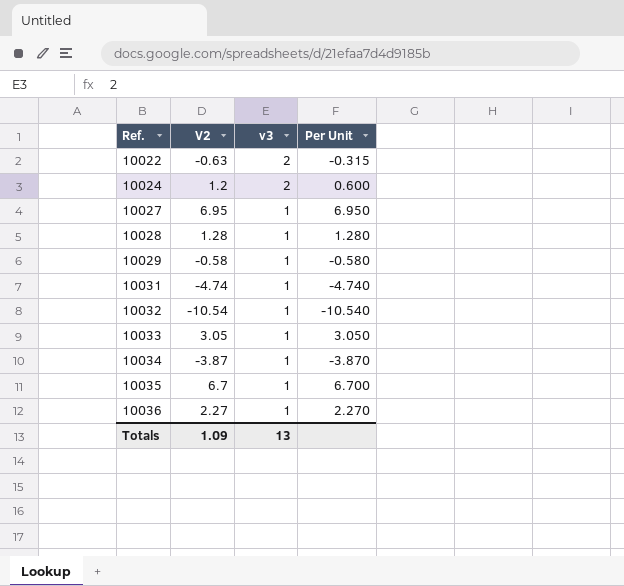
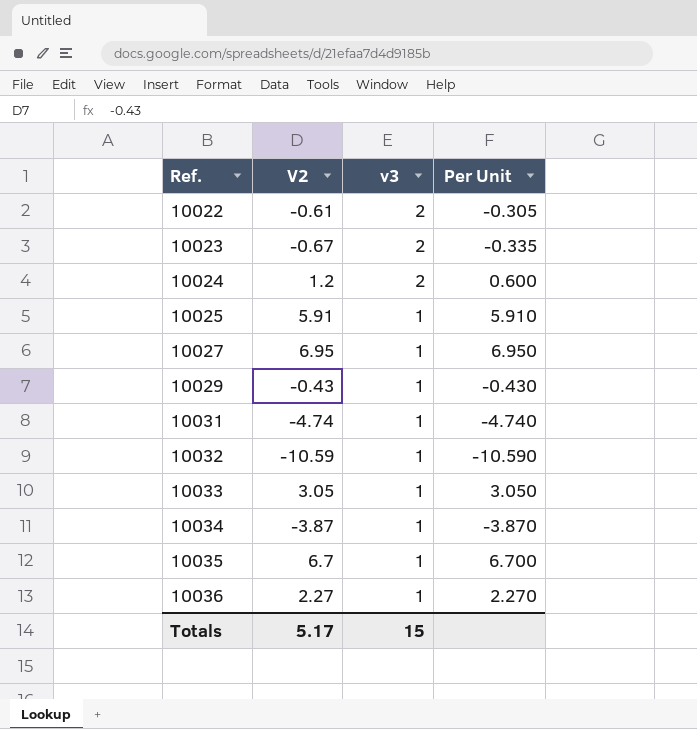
row 10028: 1.28 | 1 | 1.280 -> none
10022 | V2: -0.63 -> -0.61
10022 | Per Unit: -0.315 -> -0.305
row 10023: none -> -0.67 | 2 | -0.335
row 10025: none -> 5.91 | 1 | 5.910
10029 | V2: -0.58 -> -0.43
10029 | Per Unit: -0.580 -> -0.430
10032 | V2: -10.54 -> -10.59
10032 | Per Unit: -10.540 -> -10.590
Totals | V2: 1.09 -> 5.17
Totals | v3: 13 -> 15

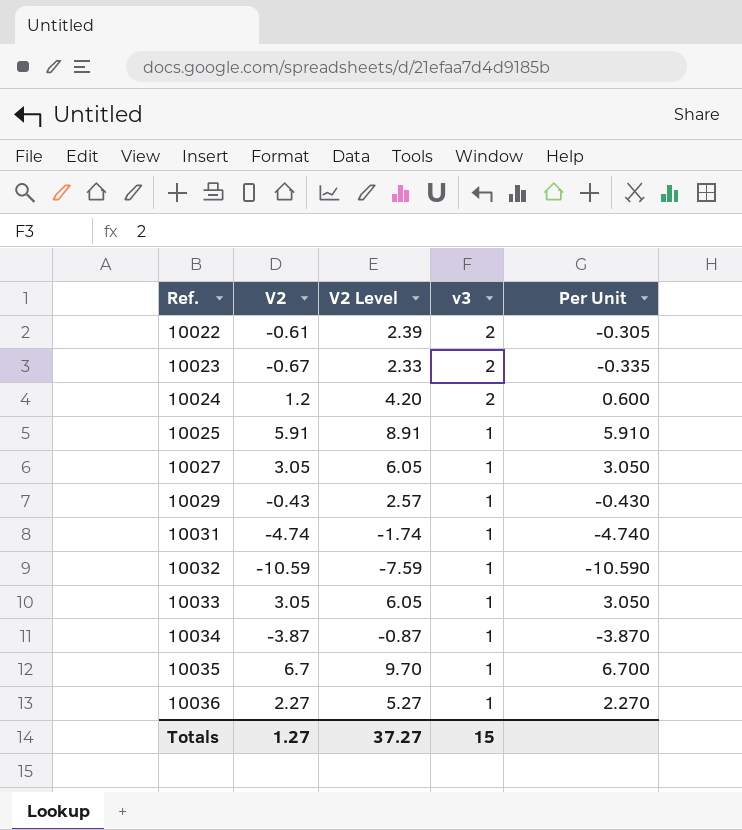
column V2 Level | formula: none -> [V2] + 3
10027 | V2: 6.95 -> 3.05
10027 | Per Unit: 6.950 -> 3.050
Totals | V2: 5.17 -> 1.27

